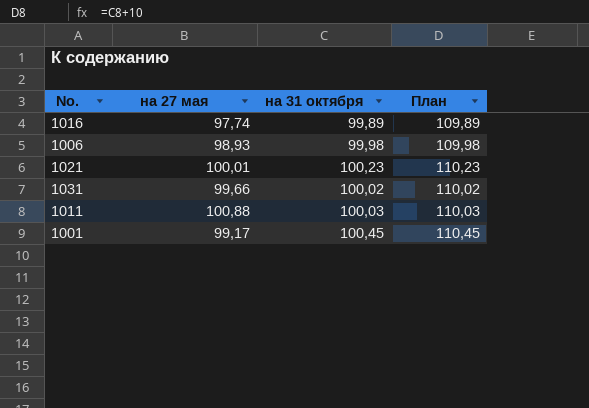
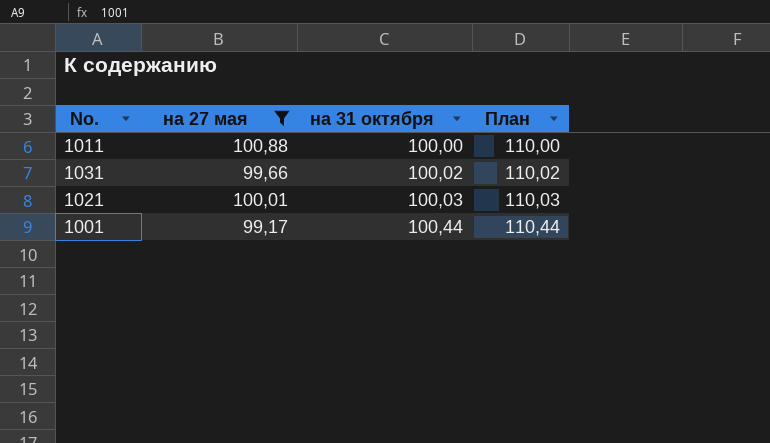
filter: none -> на 27 мая >= 99,17
row order: none -> на 31 октября ascending
1011 | на 31 октября: 100,03 -> 100,00
1011 | План: 110,03 -> 110,00
1021 | на 31 октября: 100,23 -> 100,03
1021 | План: 110,23 -> 110,03
1001 | на 31 октября: 100,45 -> 100,44
1001 | План: 110,45 -> 110,44

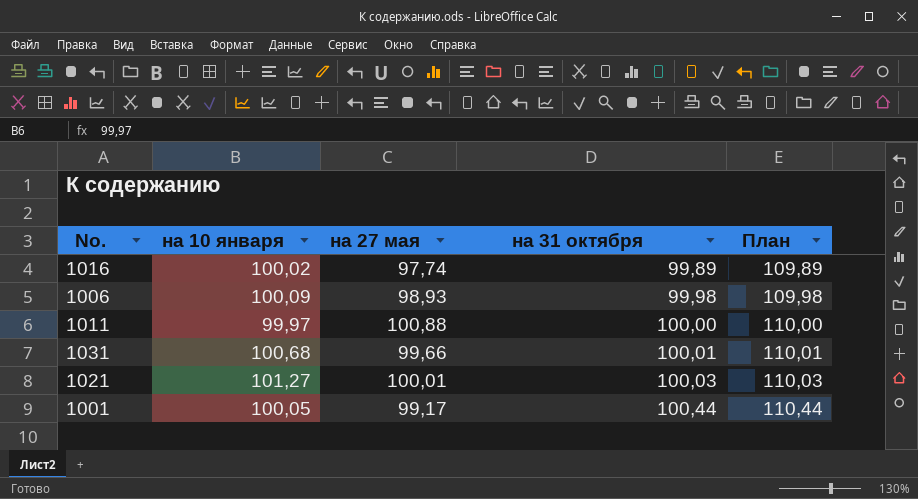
filter: на 27 мая >= 99,17 -> none
column на 10 января | position: none -> 2
1031 | на 31 октября: 100,02 -> 100,01
1031 | План: 110,02 -> 110,01

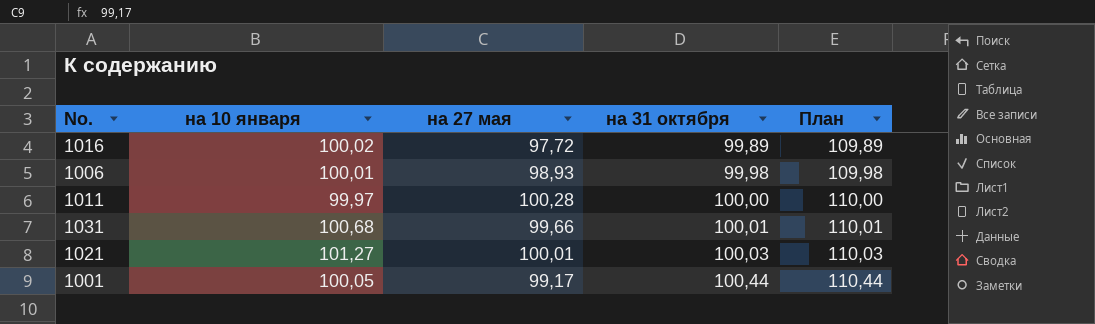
1016 | на 27 мая: 97,74 -> 97,72
1006 | на 10 января: 100,09 -> 100,01
1011 | на 27 мая: 100,88 -> 100,28

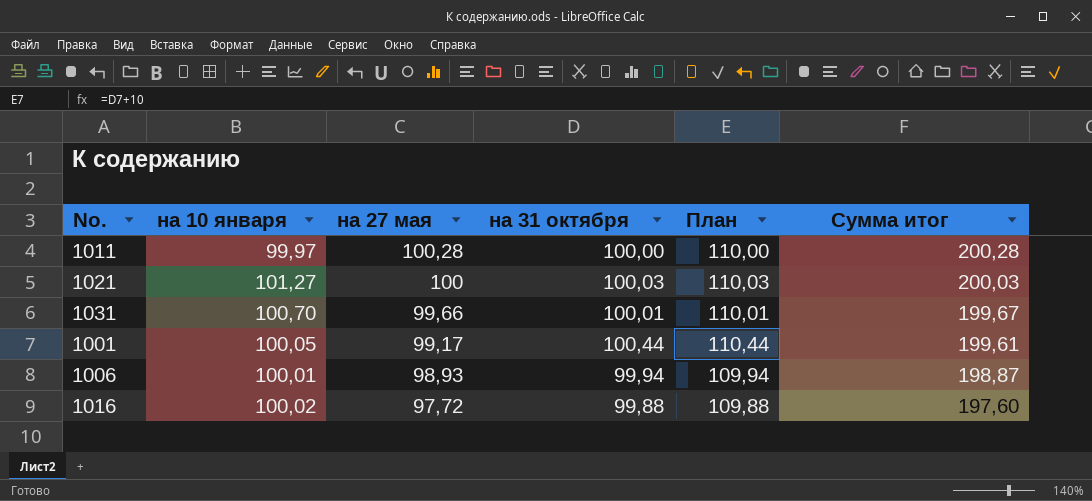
row order: на 31 октября ascending -> на 27 мая descending
column Сумма итог | formula: none -> [на 27 мая] + [на 31 октября]
1021 | на 27 мая: 100,01 -> 100
1031 | на 10 января: 100,68 -> 100,70
1006 | на 31 октября: 99,98 -> 99,94
1006 | План: 109,98 -> 109,94
1016 | на 31 октября: 99,89 -> 99,88
1016 | План: 109,89 -> 109,88

